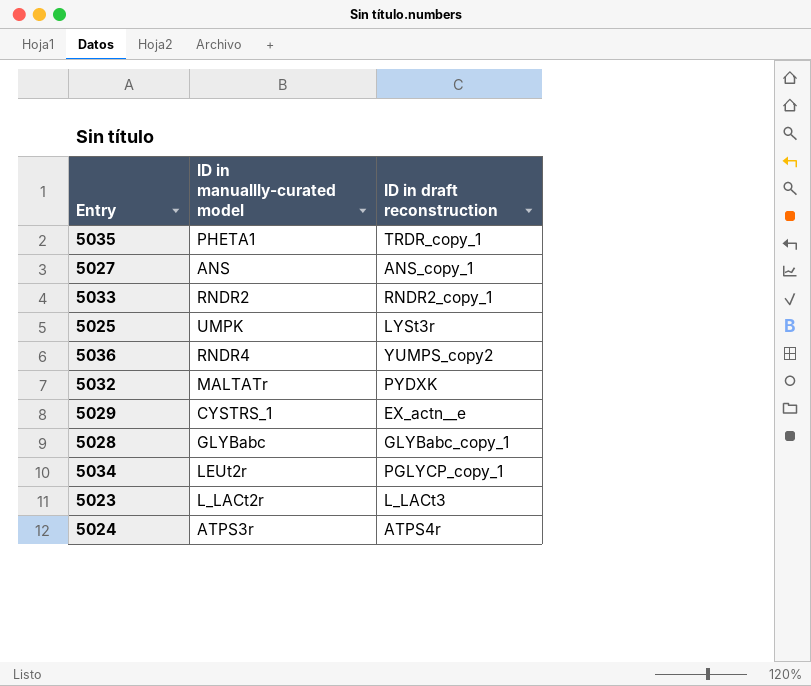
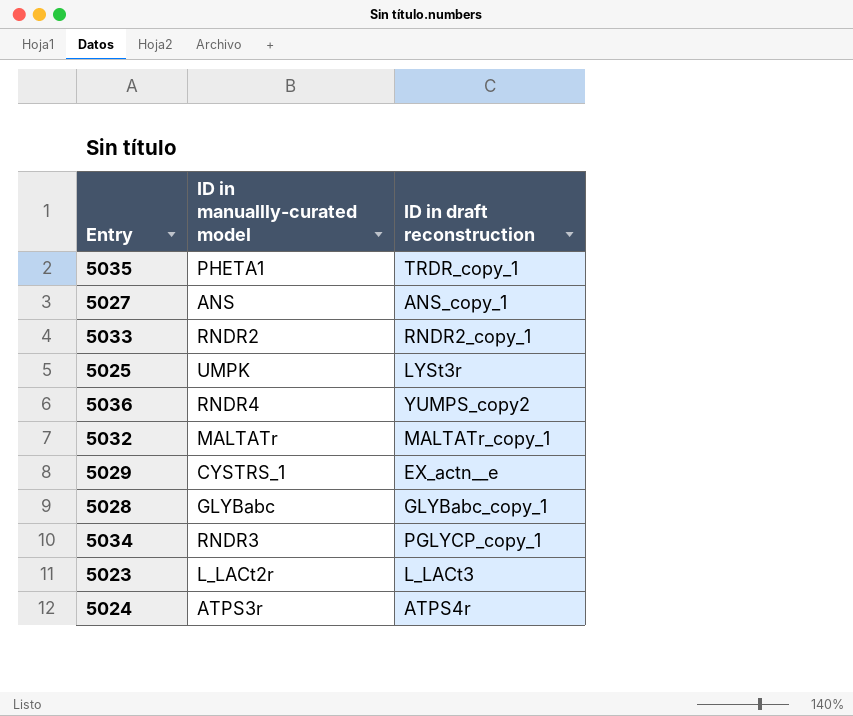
5032 | ID in draft reconstruction: PYDXK -> MALTATr_copy_1
5034 | ID in manuallly-curated model: LEUt2r -> RNDR3

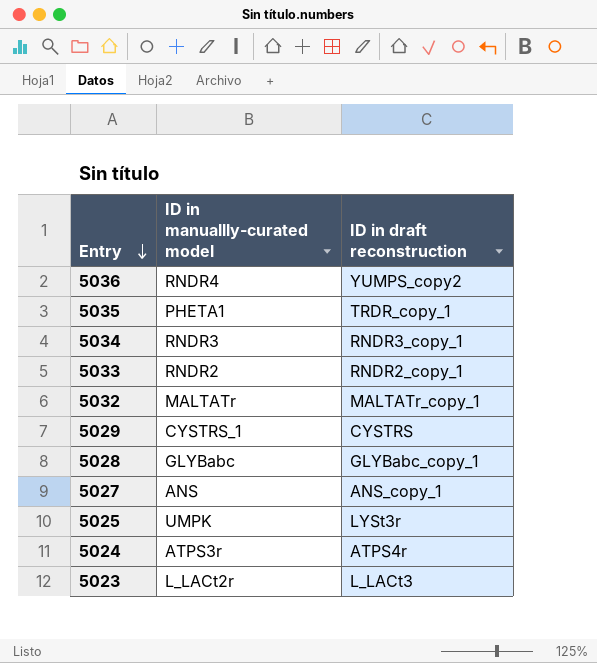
row order: none -> Entry descending
5034 | ID in draft reconstruction: PGLYCP_copy_1 -> RNDR3_copy_1
5029 | ID in draft reconstruction: EX_actn__e -> CYSTRS

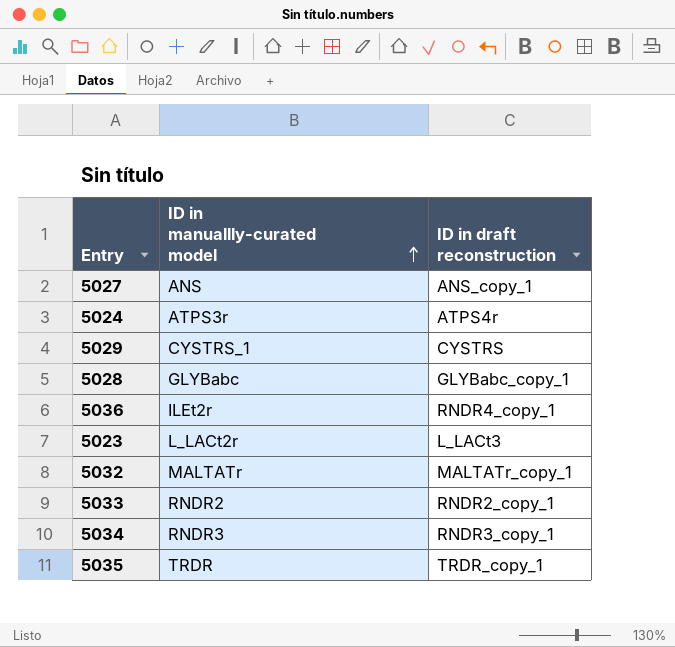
row order: Entry descending -> ID in manuallly-curated model ascending
row 5025: UMPK | LYSt3r -> none
5036 | ID in manuallly-curated model: RNDR4 -> ILEt2r
5036 | ID in draft reconstruction: YUMPS_copy2 -> RNDR4_copy_1
5035 | ID in manuallly-curated model: PHETA1 -> TRDR

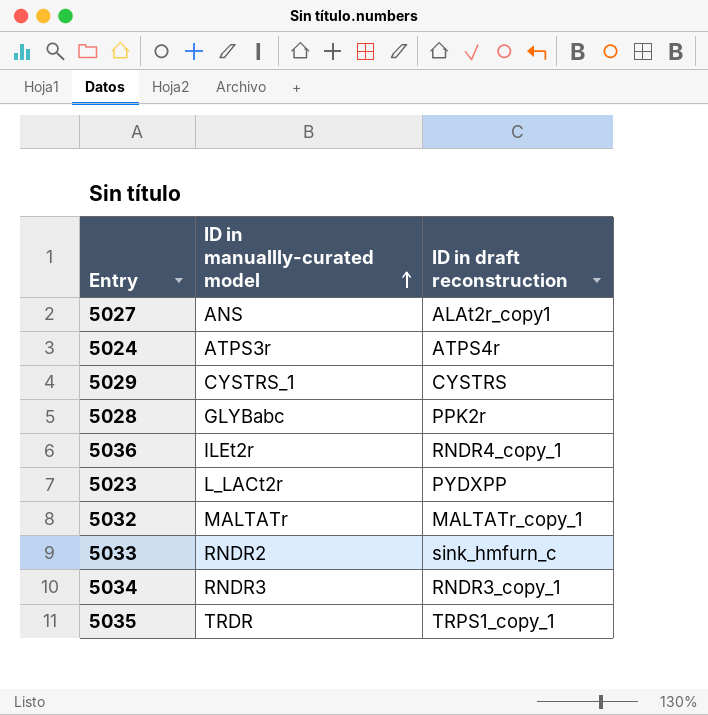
5027 | ID in draft reconstruction: ANS_copy_1 -> ALAt2r_copy1
5028 | ID in draft reconstruction: GLYBabc_copy_1 -> PPK2r
5023 | ID in draft reconstruction: L_LACt3 -> PYDXPP
5033 | ID in draft reconstruction: RNDR2_copy_1 -> sink_hmfurn_c
5035 | ID in draft reconstruction: TRDR_copy_1 -> TRPS1_copy_1

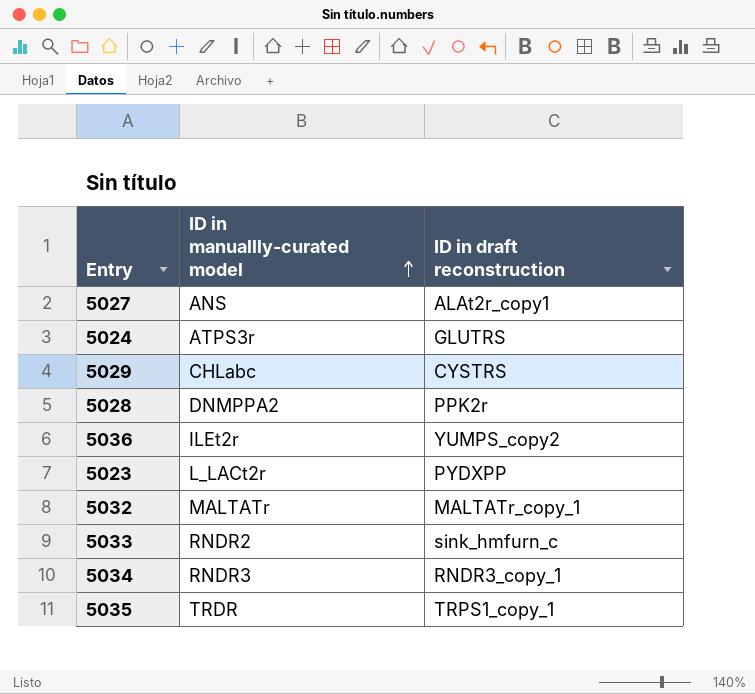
5024 | ID in draft reconstruction: ATPS4r -> GLUTRS
5029 | ID in manuallly-curated model: CYSTRS_1 -> CHLabc
5028 | ID in manuallly-curated model: GLYBabc -> DNMPPA2
5036 | ID in draft reconstruction: RNDR4_copy_1 -> YUMPS_copy2

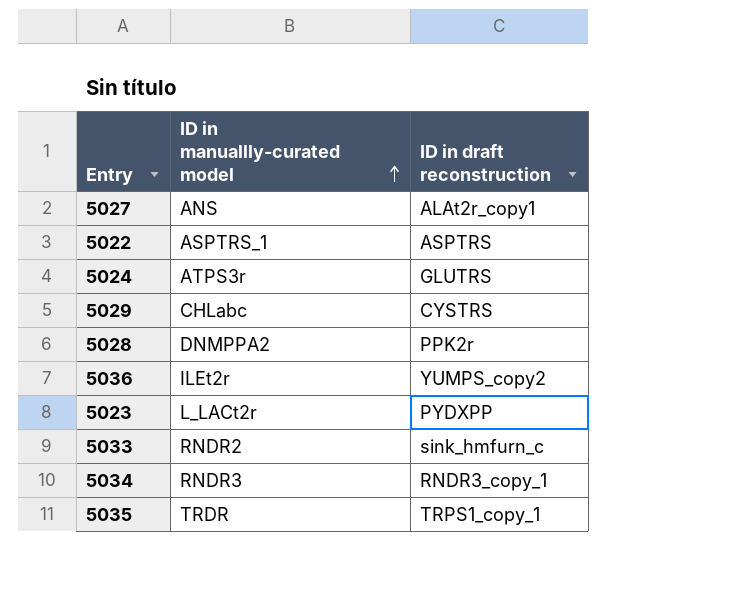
row 5032: MALTATr | MALTATr_copy_1 -> none
row 5022: none -> ASPTRS_1 | ASPTRS

